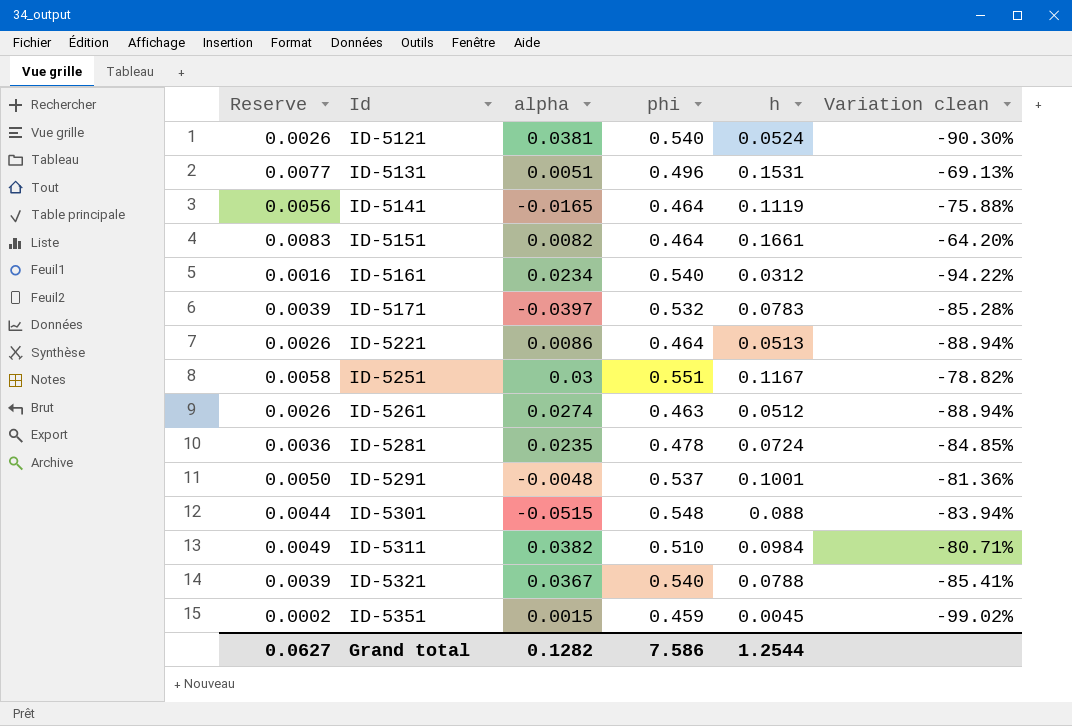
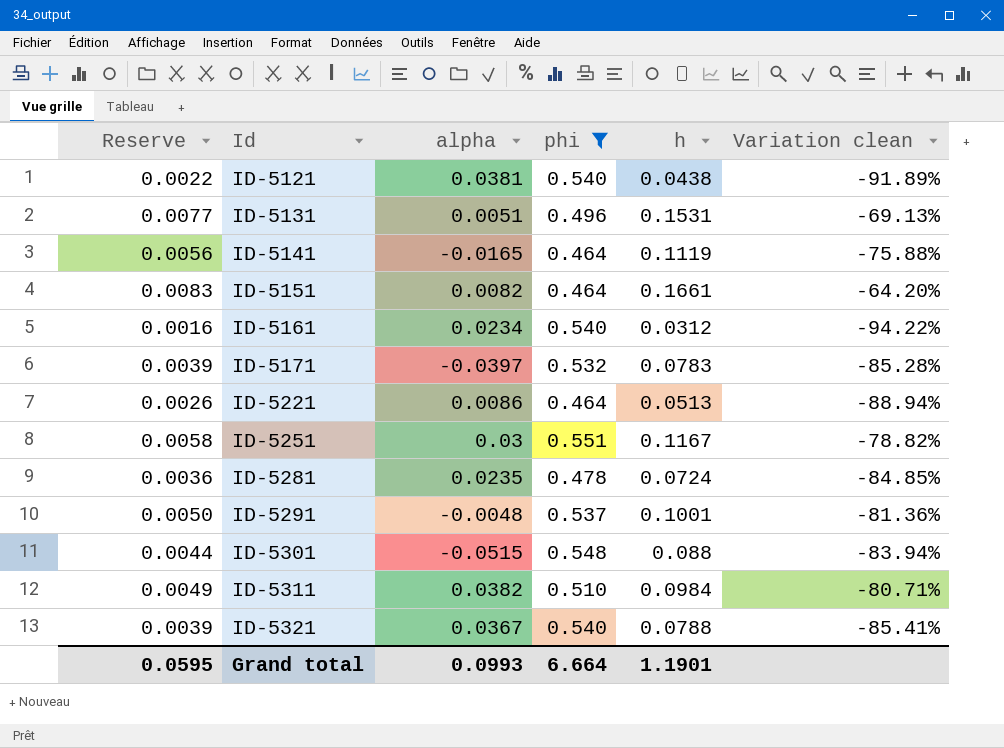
filter: none -> phi >= 0.464
ID-5121 | Reserve: 0.0026 -> 0.0022
ID-5121 | h: 0.0524 -> 0.0438
ID-5121 | Variation clean: -90.30% -> -91.89%
Grand total | Reserve: 0.0627 -> 0.0595
Grand total | alpha: 0.1282 -> 0.0993
Grand total | phi: 7.586 -> 6.664
Grand total | h: 1.2544 -> 1.1901

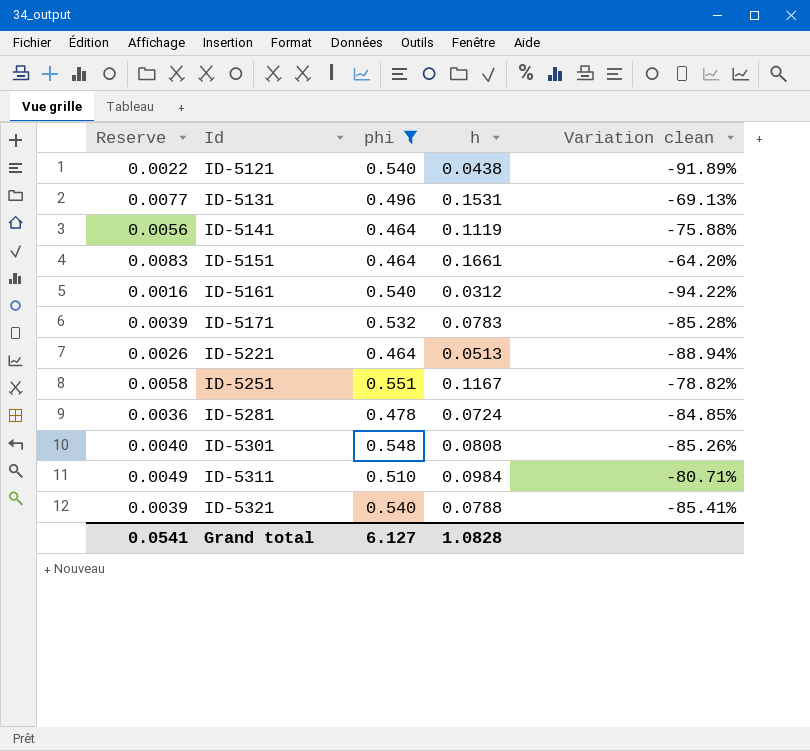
column alpha | position: 3 -> none
row ID-5291: 0.0050 | -0.0048 | 0.537 | 0.1001 | -81.36% -> none
ID-5301 | Reserve: 0.0044 -> 0.0040
ID-5301 | h: 0.088 -> 0.0808
ID-5301 | Variation clean: -83.94% -> -85.26%
Grand total | Reserve: 0.0595 -> 0.0541
Grand total | phi: 6.664 -> 6.127
Grand total | h: 1.1901 -> 1.0828

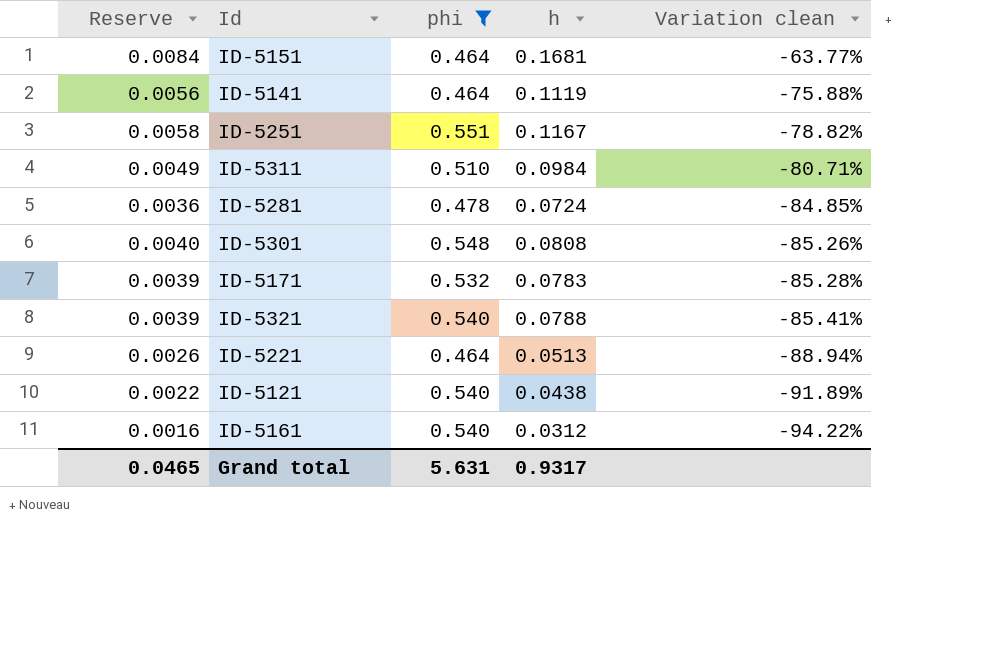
row order: Id ascending -> Variation clean descending
row ID-5131: 0.0077 | 0.496 | 0.1531 | -69.13% -> none
ID-5151 | Reserve: 0.0083 -> 0.0084
ID-5151 | h: 0.1661 -> 0.1681
ID-5151 | Variation clean: -64.20% -> -63.77%
Grand total | Reserve: 0.0541 -> 0.0465
Grand total | phi: 6.127 -> 5.631
Grand total | h: 1.0828 -> 0.9317

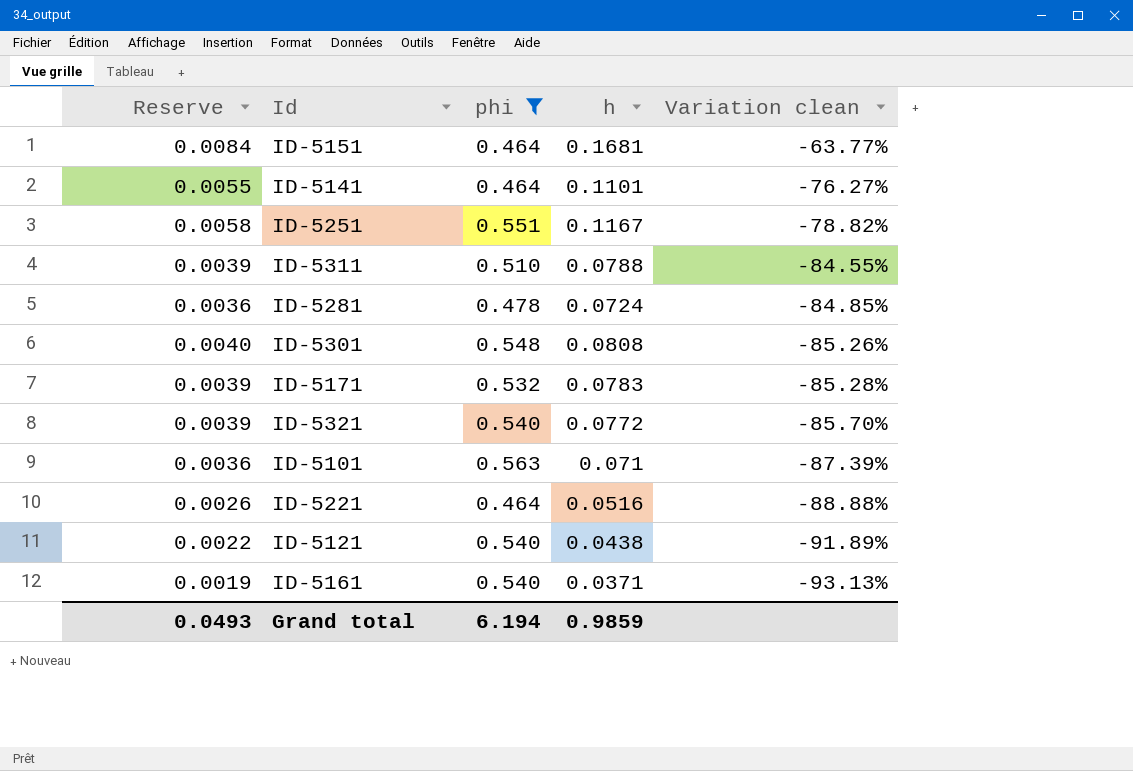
ID-5141 | Reserve: 0.0056 -> 0.0055
ID-5141 | h: 0.1119 -> 0.1101
ID-5141 | Variation clean: -75.88% -> -76.27%
ID-5311 | Reserve: 0.0049 -> 0.0039
ID-5311 | h: 0.0984 -> 0.0788
ID-5311 | Variation clean: -80.71% -> -84.55%
ID-5321 | h: 0.0788 -> 0.0772
ID-5321 | Variation clean: -85.41% -> -85.70%
row ID-5101: none -> 0.0036 | 0.563 | 0.071 | -87.39%
ID-5221 | h: 0.0513 -> 0.0516
ID-5221 | Variation clean: -88.94% -> -88.88%
ID-5161 | Reserve: 0.0016 -> 0.0019
ID-5161 | h: 0.0312 -> 0.0371
ID-5161 | Variation clean: -94.22% -> -93.13%
Grand total | Reserve: 0.0465 -> 0.0493
Grand total | phi: 5.631 -> 6.194
Grand total | h: 0.9317 -> 0.9859

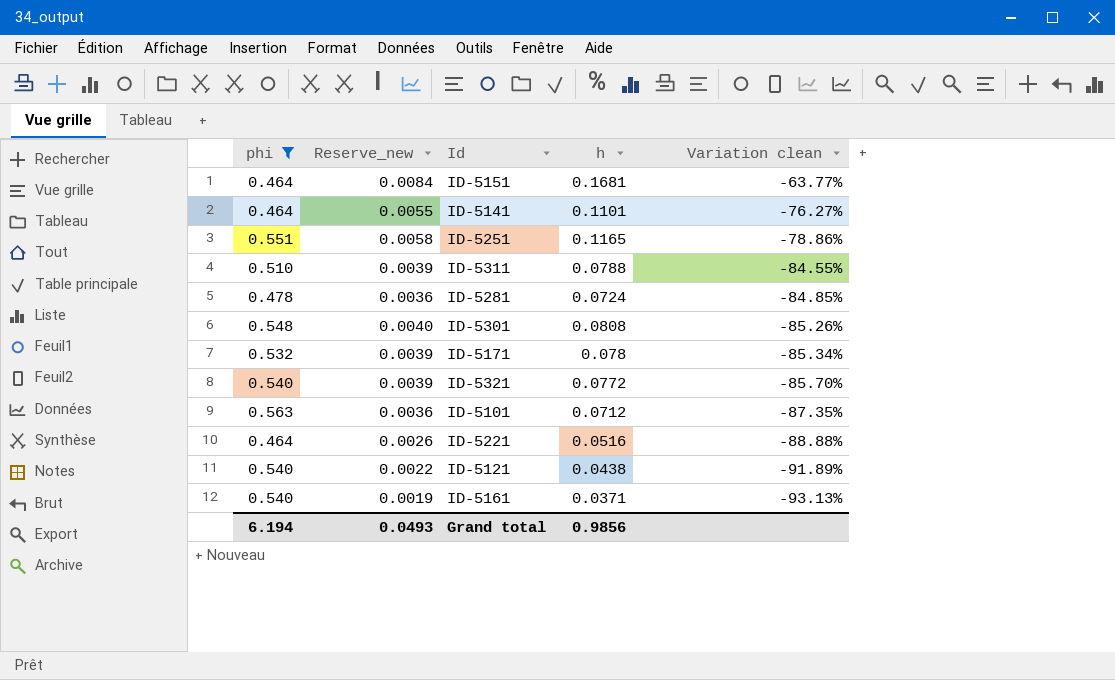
column phi | position: 3 -> 1
column name: Reserve -> Reserve_new
ID-5251 | h: 0.1167 -> 0.1165
ID-5251 | Variation clean: -78.82% -> -78.86%
ID-5171 | h: 0.0783 -> 0.078
ID-5171 | Variation clean: -85.28% -> -85.34%
ID-5101 | h: 0.071 -> 0.0712
ID-5101 | Variation clean: -87.39% -> -87.35%
Grand total | h: 0.9859 -> 0.9856

